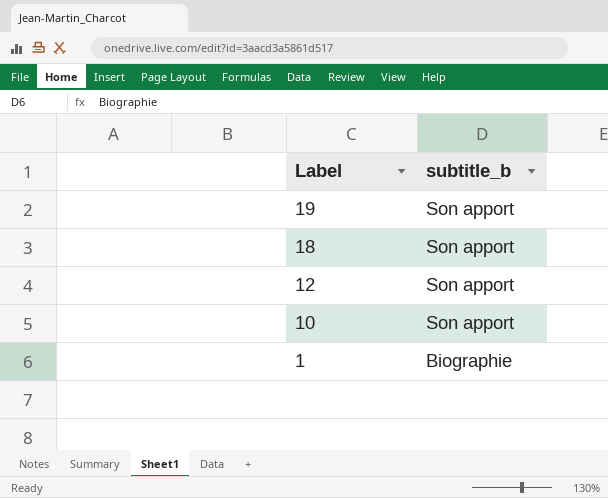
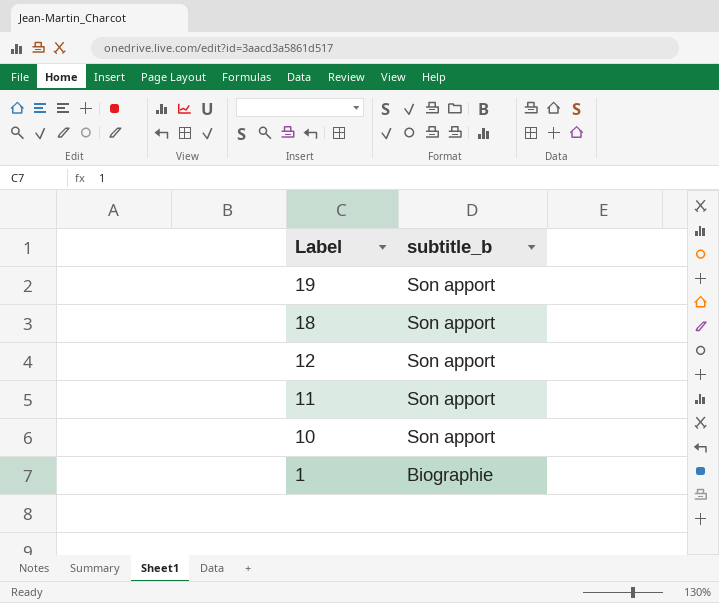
row 11: none -> Son apport

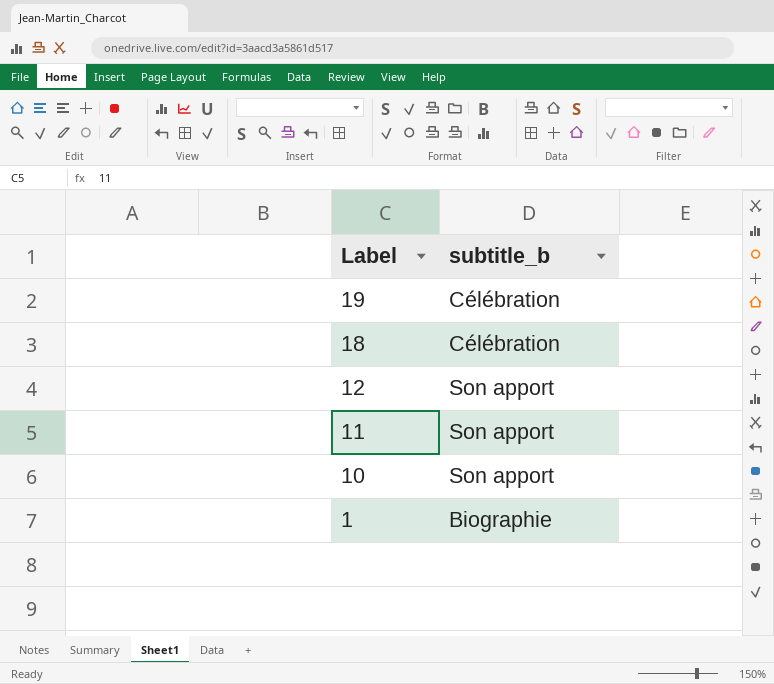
19 | subtitle_b: Son apport -> Célébration
18 | subtitle_b: Son apport -> Célébration

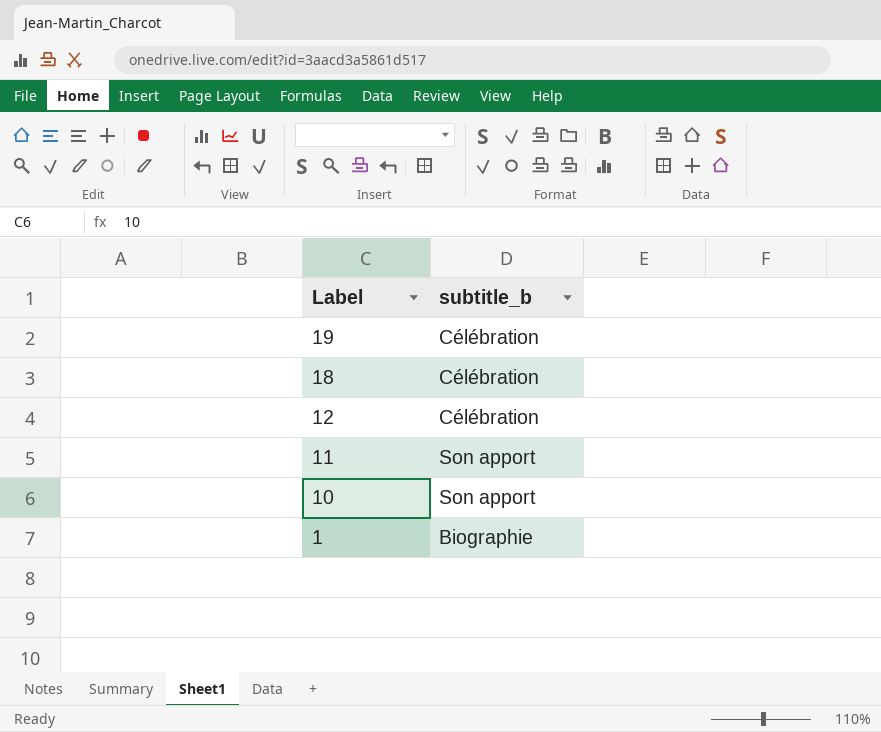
12 | subtitle_b: Son apport -> Célébration

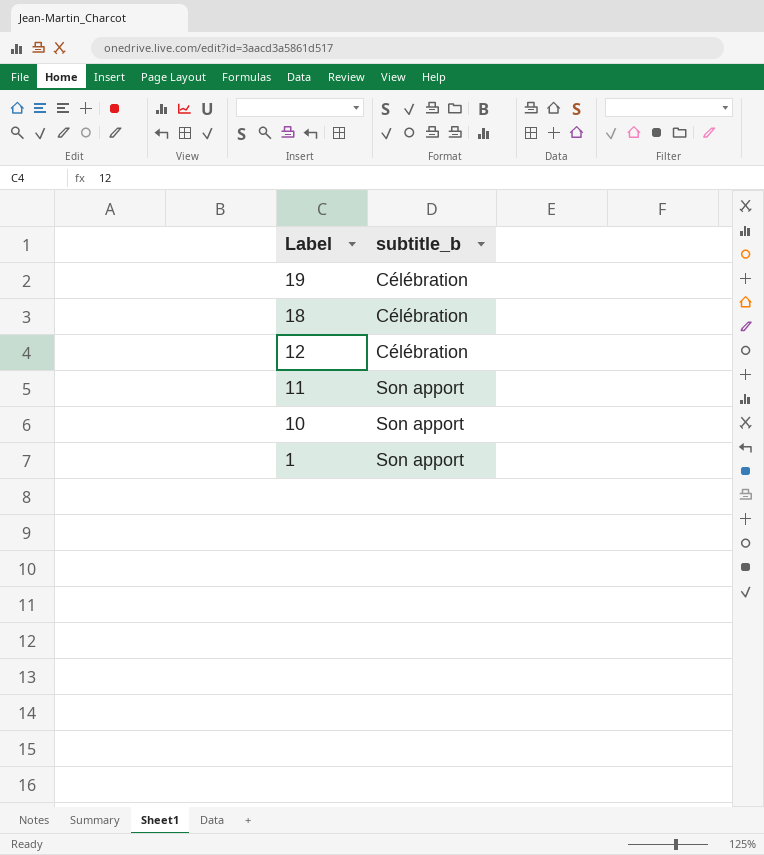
1 | subtitle_b: Biographie -> Son apport

